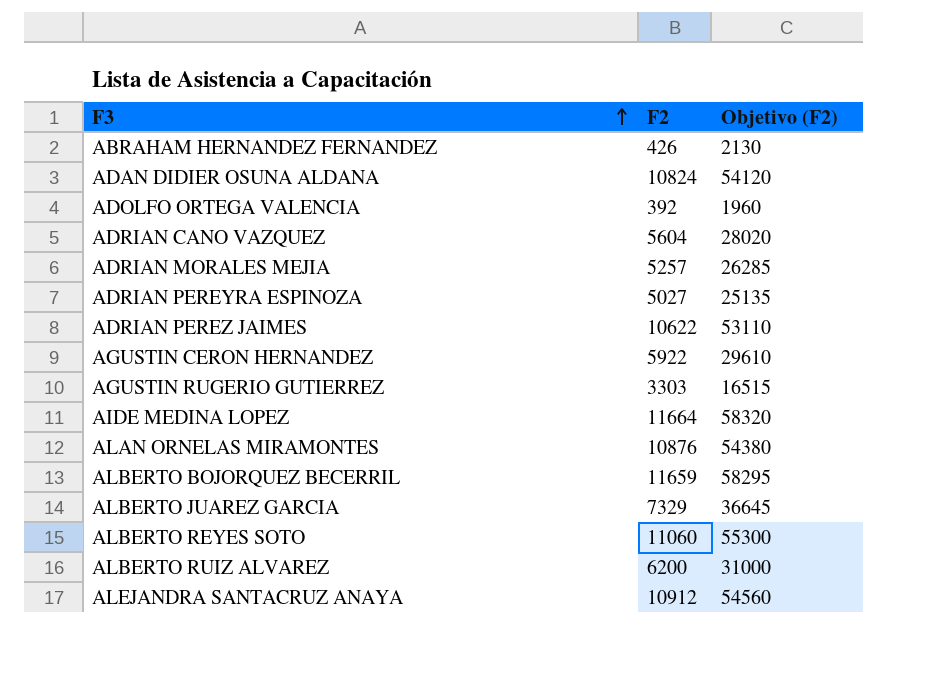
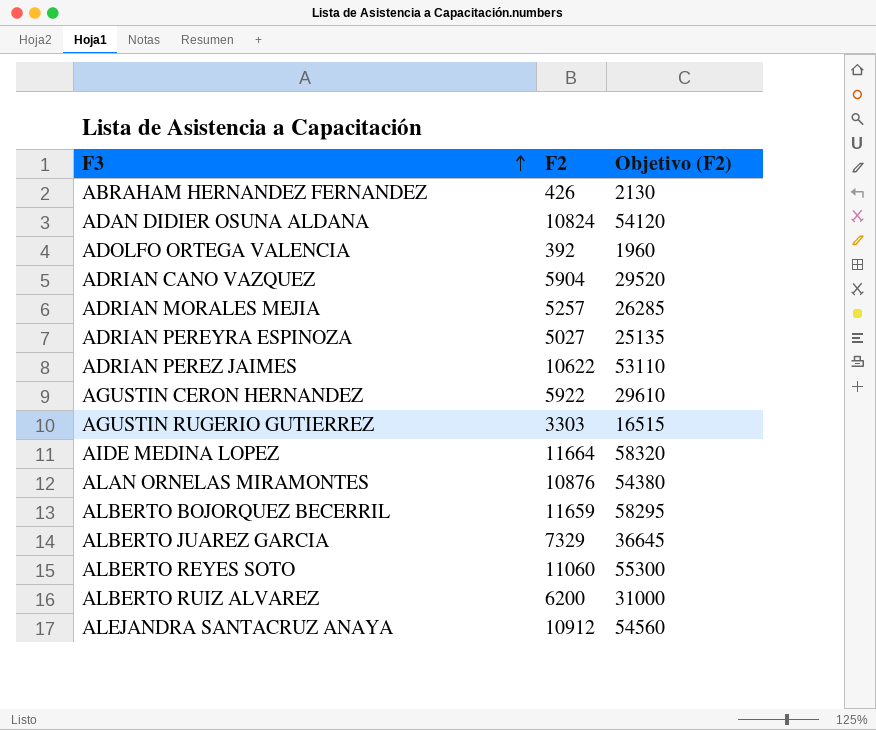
ADRIAN CANO VAZQUEZ | F2: 5604 -> 5904
ADRIAN CANO VAZQUEZ | Objetivo (F2): 28020 -> 29520

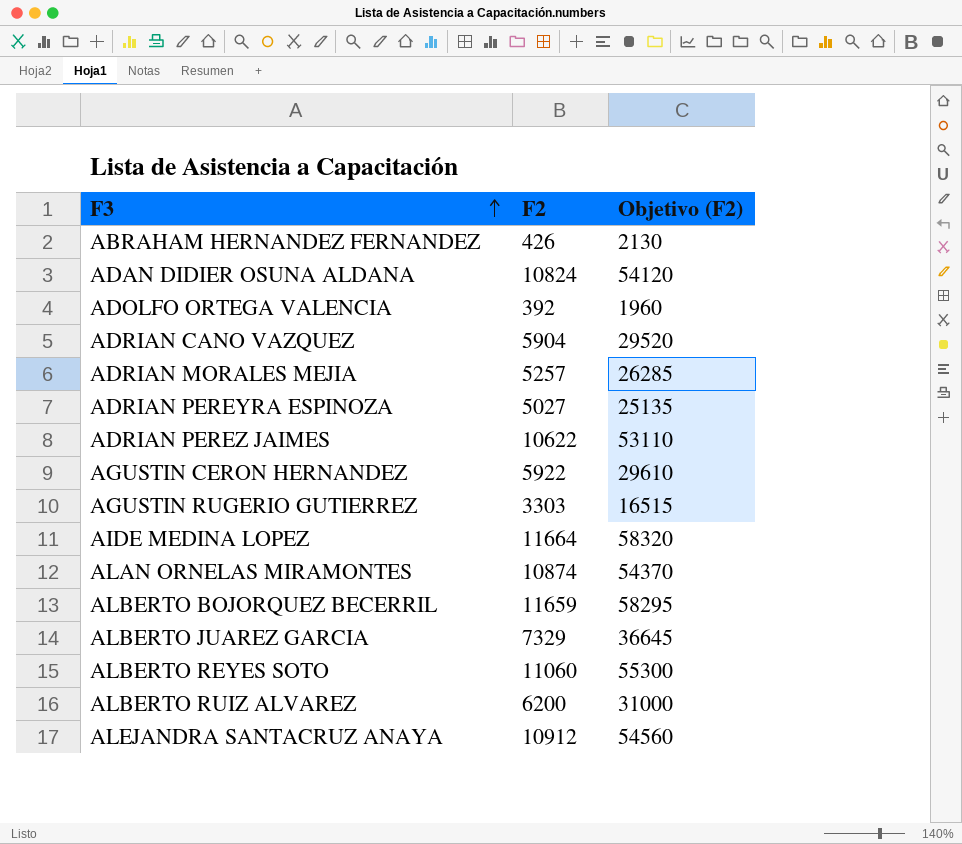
ALAN ORNELAS MIRAMONTES | F2: 10876 -> 10874
ALAN ORNELAS MIRAMONTES | Objetivo (F2): 54380 -> 54370

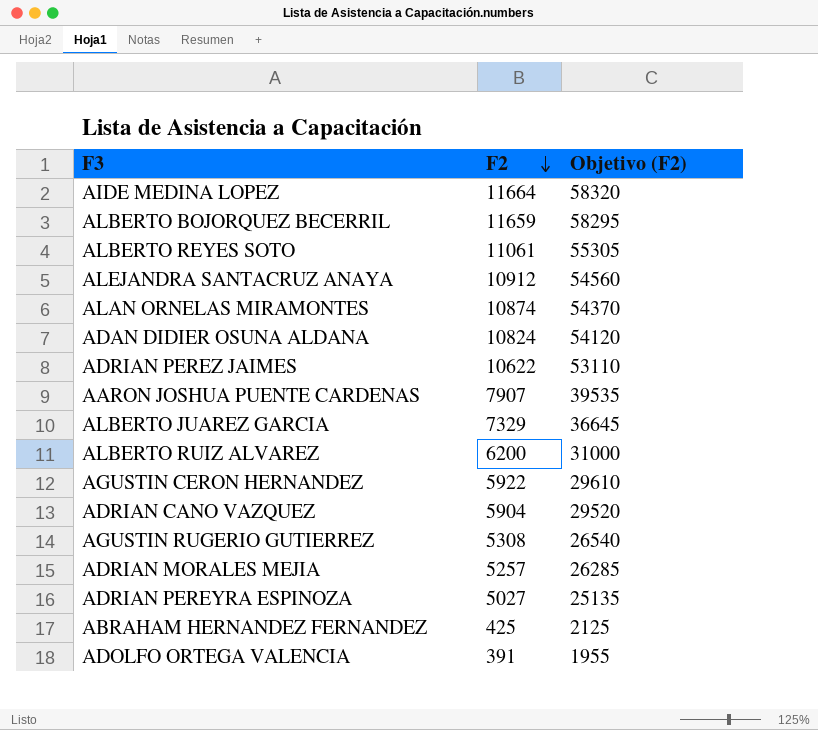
row order: F3 ascending -> F2 descending
ALBERTO REYES SOTO | F2: 11060 -> 11061
ALBERTO REYES SOTO | Objetivo (F2): 55300 -> 55305
row AARON JOSHUA PUENTE CARDENAS: none -> 7907 | 39535
AGUSTIN RUGERIO GUTIERREZ | F2: 3303 -> 5308
AGUSTIN RUGERIO GUTIERREZ | Objetivo (F2): 16515 -> 26540
ABRAHAM HERNANDEZ FERNANDEZ | F2: 426 -> 425
ABRAHAM HERNANDEZ FERNANDEZ | Objetivo (F2): 2130 -> 2125
ADOLFO ORTEGA VALENCIA | F2: 392 -> 391
ADOLFO ORTEGA VALENCIA | Objetivo (F2): 1960 -> 1955

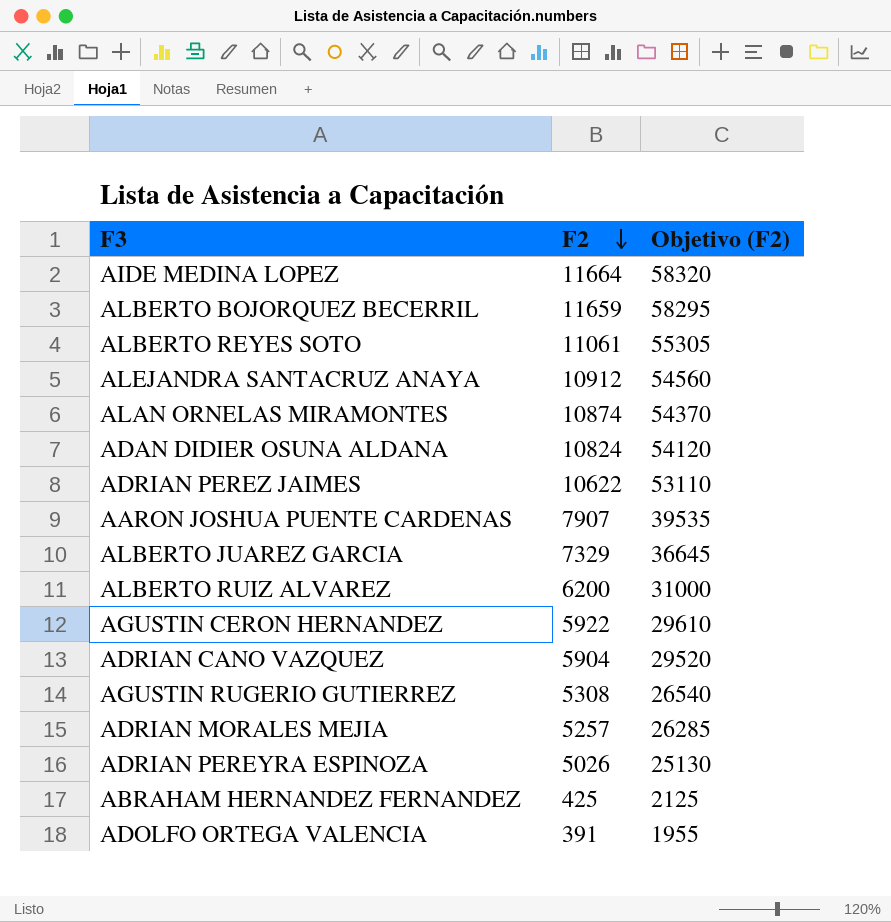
ADRIAN PEREYRA ESPINOZA | F2: 5027 -> 5026
ADRIAN PEREYRA ESPINOZA | Objetivo (F2): 25135 -> 25130

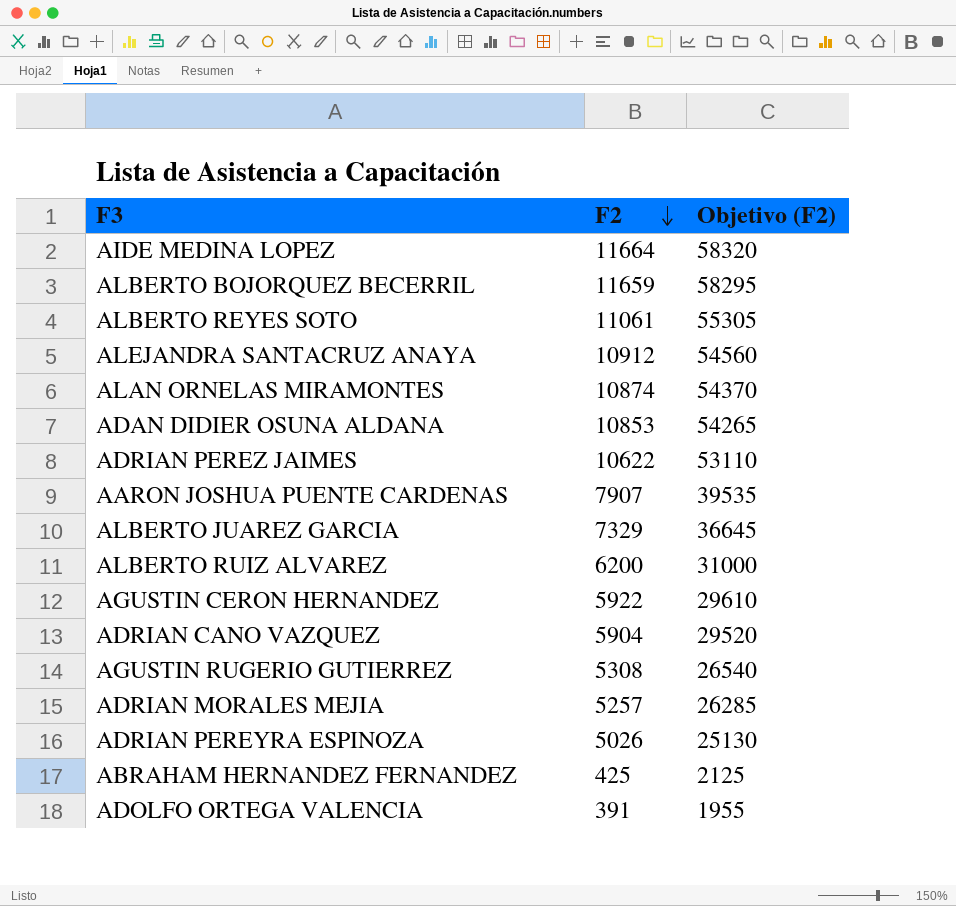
ADAN DIDIER OSUNA ALDANA | F2: 10824 -> 10853
ADAN DIDIER OSUNA ALDANA | Objetivo (F2): 54120 -> 54265

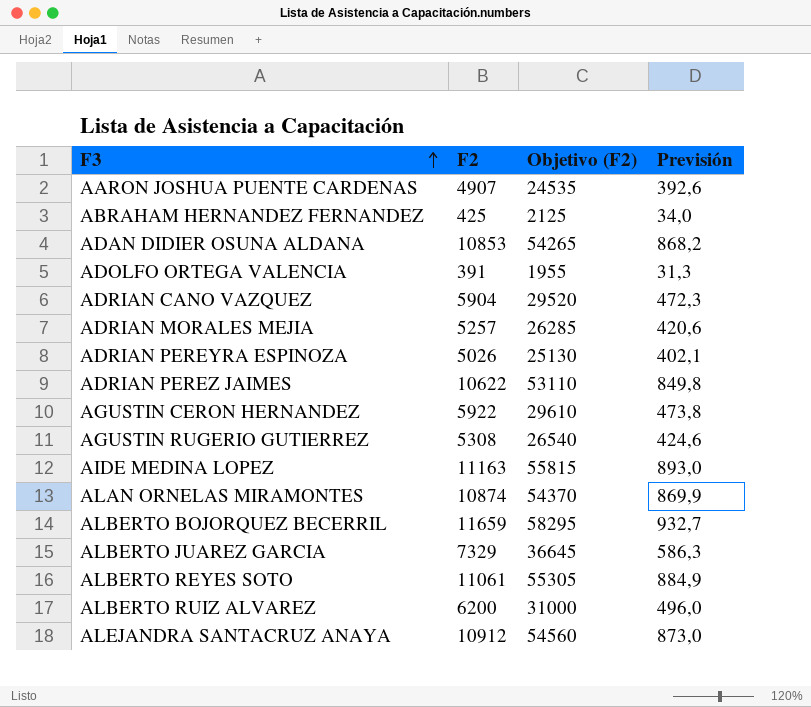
row order: F2 descending -> F3 ascending
column Previsión | formula: none -> [F2] * 0,08
AARON JOSHUA PUENTE CARDENAS | F2: 7907 -> 4907
AARON JOSHUA PUENTE CARDENAS | Objetivo (F2): 39535 -> 24535
AIDE MEDINA LOPEZ | F2: 11664 -> 11163
AIDE MEDINA LOPEZ | Objetivo (F2): 58320 -> 55815

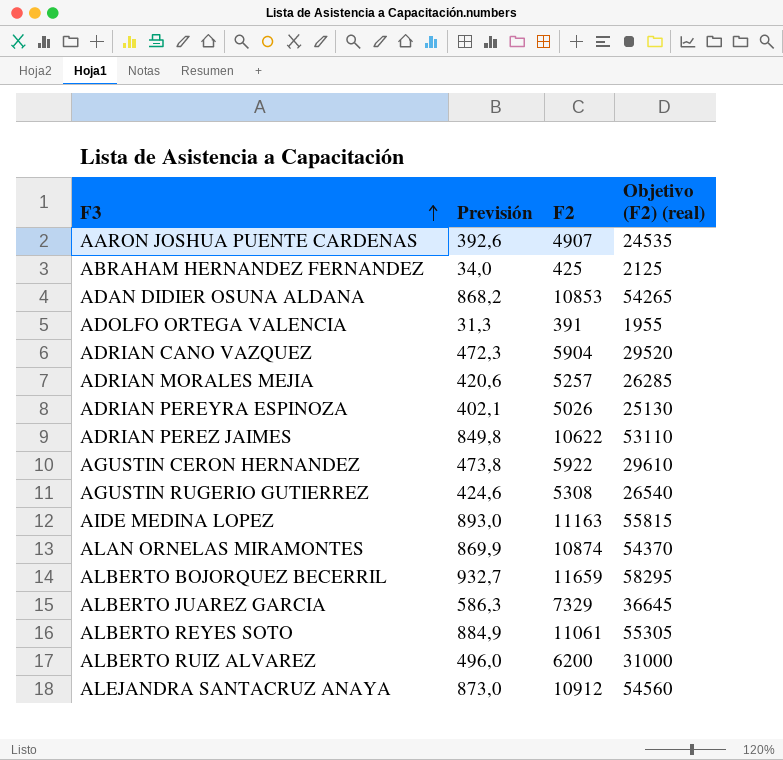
column Previsión | position: 4 -> 2
column name: Objetivo (F2) -> Objetivo (F2) (real)

